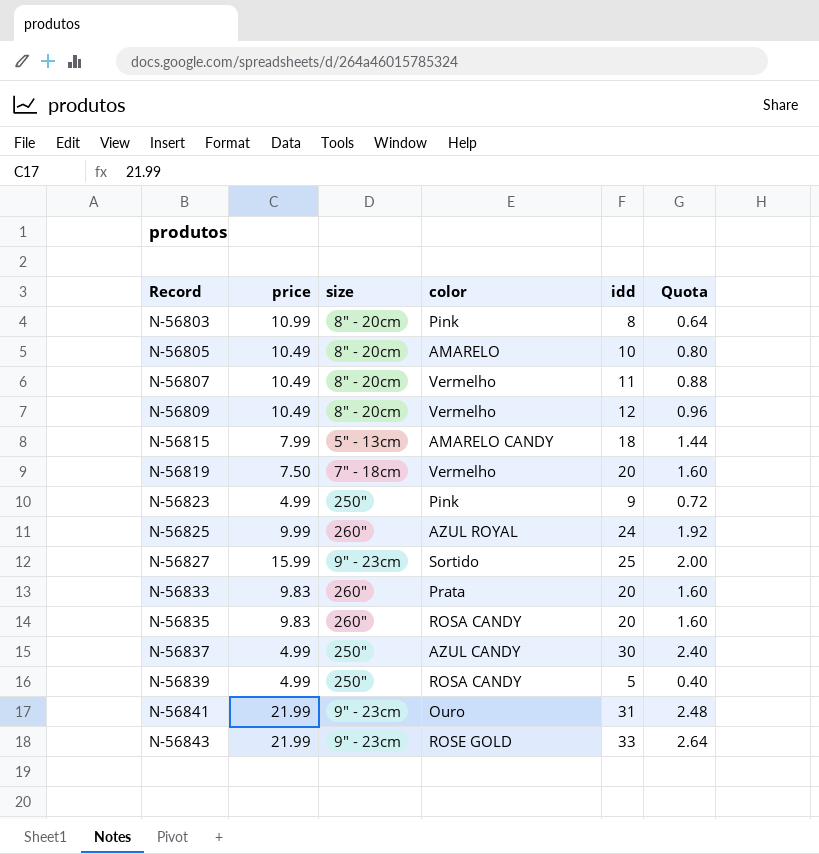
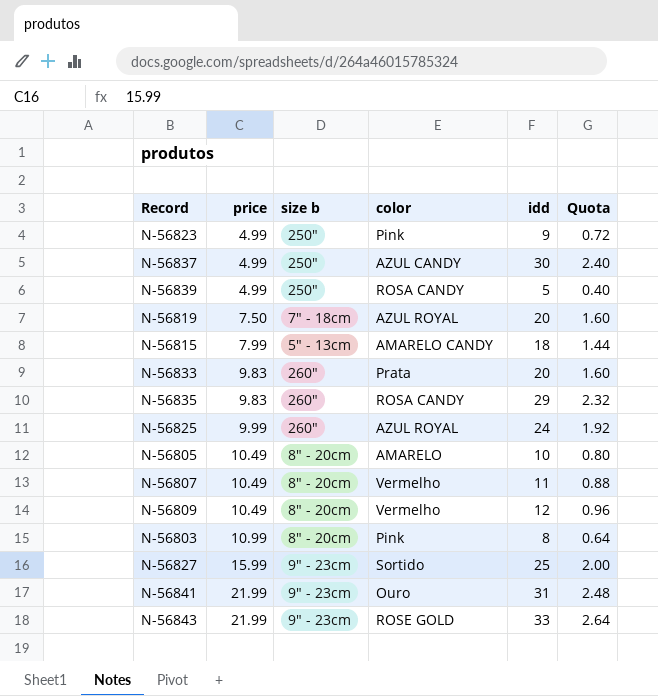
row order: Record ascending -> price ascending
column name: size -> size b
N-56819 | color: Vermelho -> AZUL ROYAL
N-56835 | idd: 20 -> 29
N-56835 | Quota: 1.60 -> 2.32

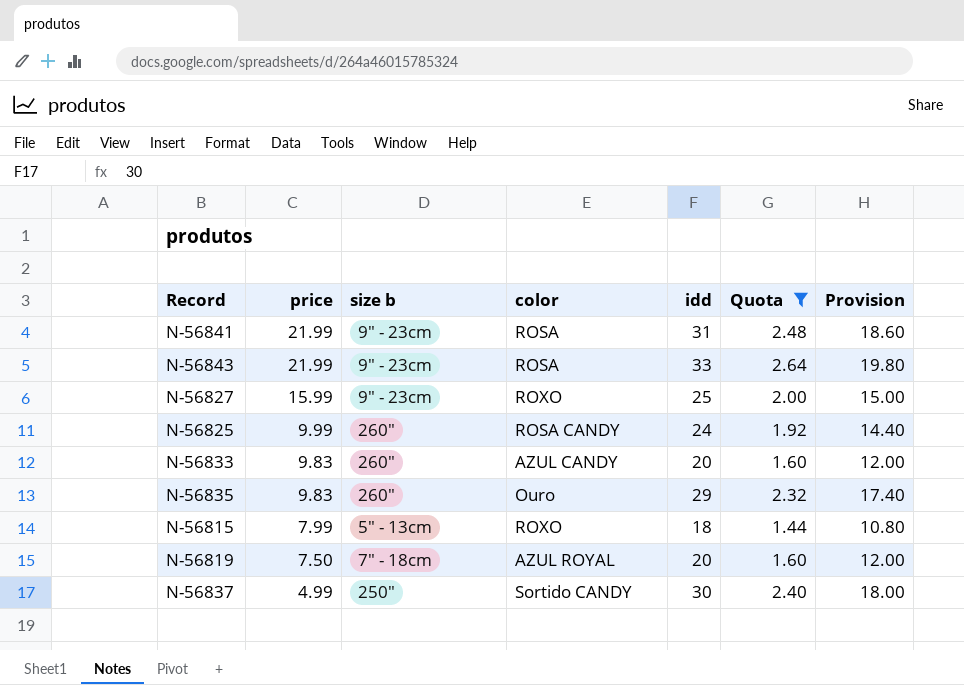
filter: none -> Quota >= 1.44
row order: price ascending -> price descending
column Provision | formula: none -> [idd] * 0.6
N-56841 | color: Ouro -> ROSA
N-56843 | color: ROSE GOLD -> ROSA
N-56827 | color: Sortido -> ROXO
N-56825 | color: AZUL ROYAL -> ROSA CANDY
N-56833 | color: Prata -> AZUL CANDY
N-56835 | color: ROSA CANDY -> Ouro
N-56815 | color: AMARELO CANDY -> ROXO
N-56837 | color: AZUL CANDY -> Sortido CANDY

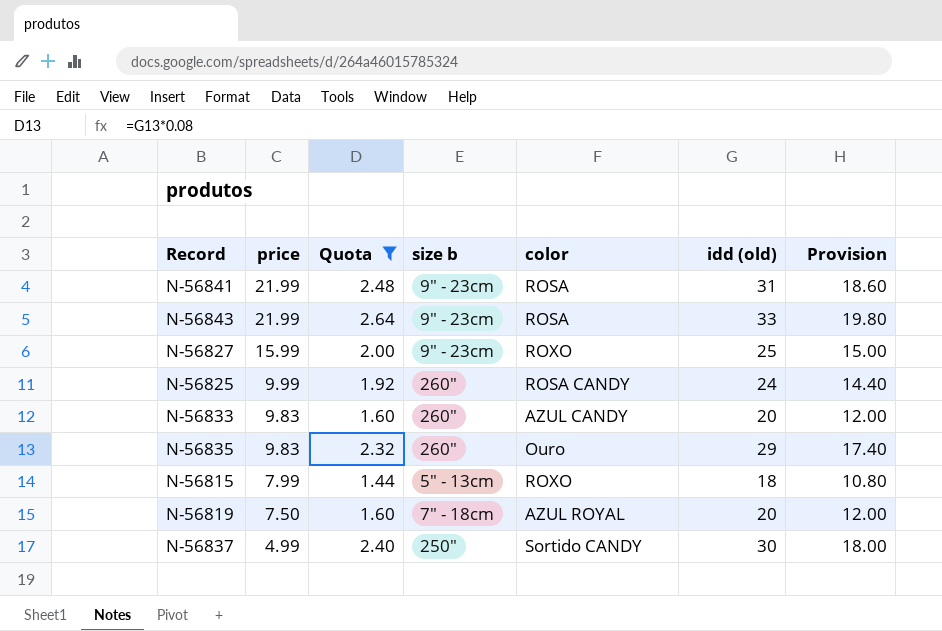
column Quota | position: 6 -> 3
column name: idd -> idd (old)

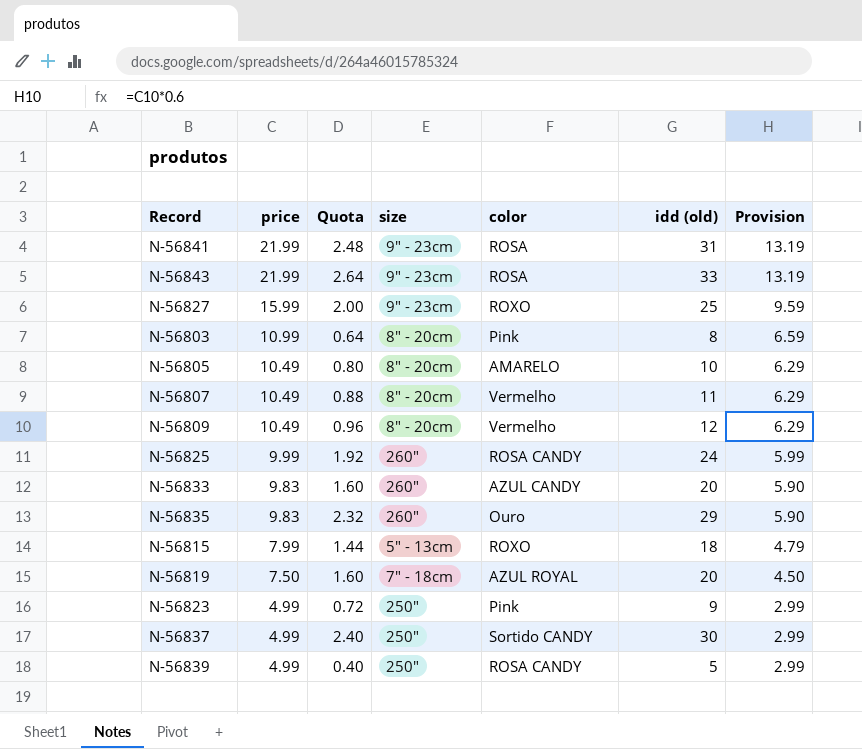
filter: Quota >= 1.44 -> none
column name: size b -> size
column Provision | formula: [idd (old)] * 0.6 -> [price] * 0.6

